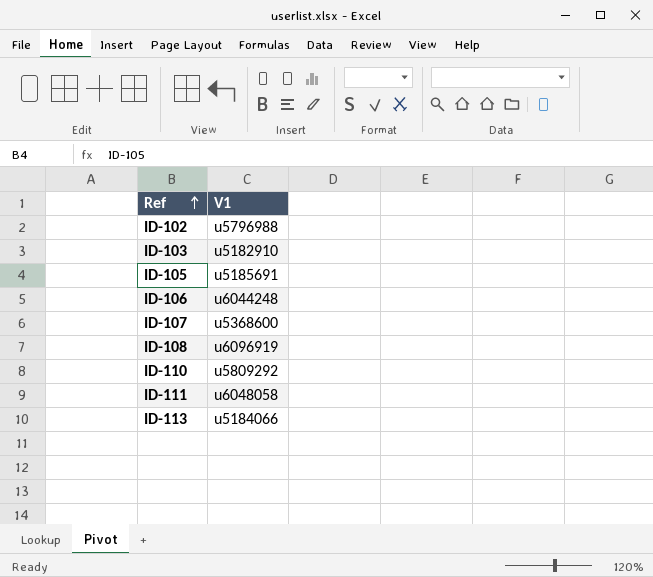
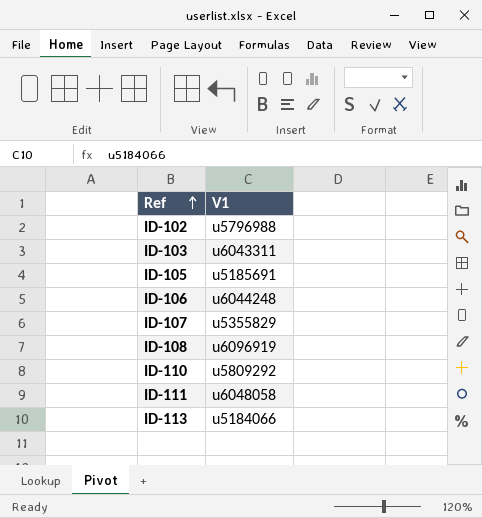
ID-103 | V1: u5182910 -> u6043311
ID-107 | V1: u5368600 -> u5355829

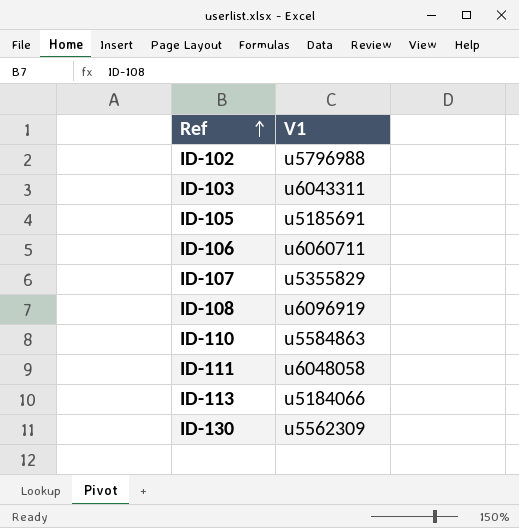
ID-106 | V1: u6044248 -> u6060711
ID-110 | V1: u5809292 -> u5584863
row ID-130: none -> u5562309

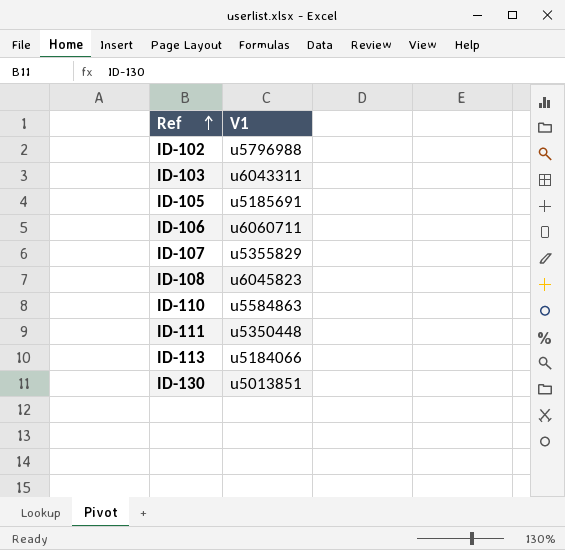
ID-108 | V1: u6096919 -> u6045823
ID-111 | V1: u6048058 -> u5350448
ID-130 | V1: u5562309 -> u5013851

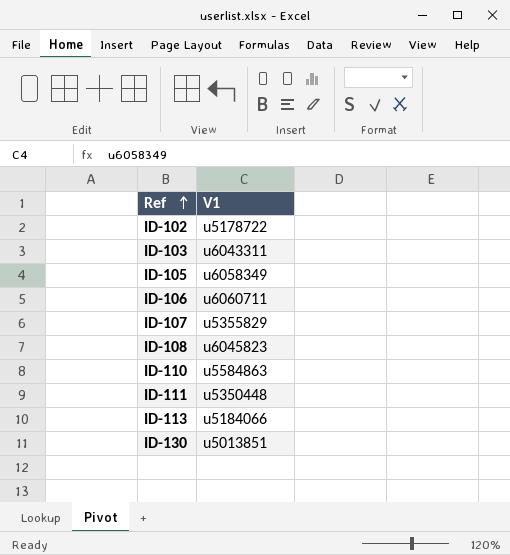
ID-102 | V1: u5796988 -> u5178722
ID-105 | V1: u5185691 -> u6058349

